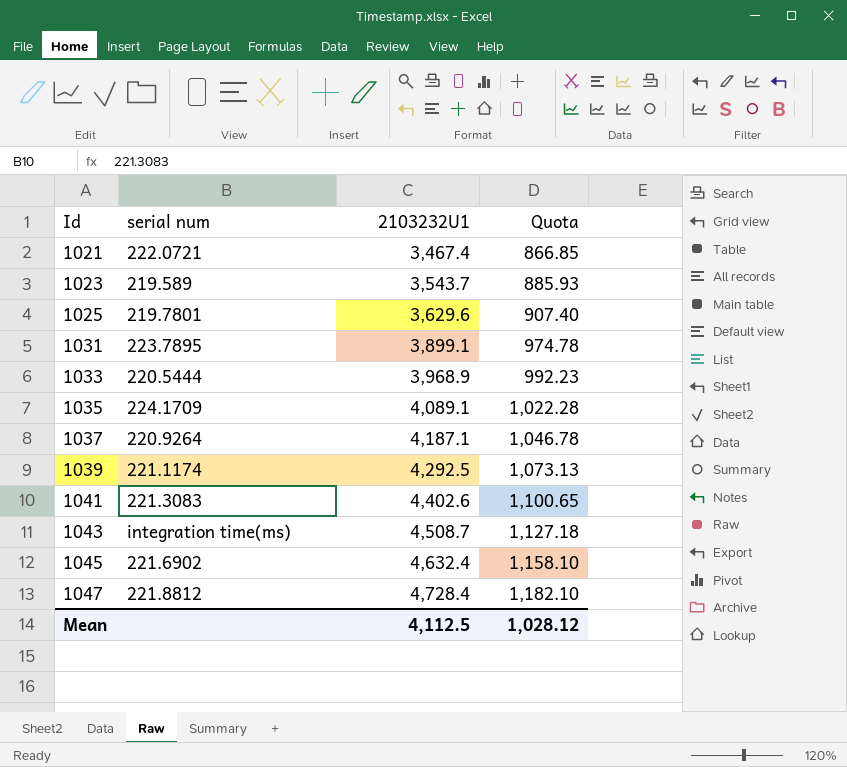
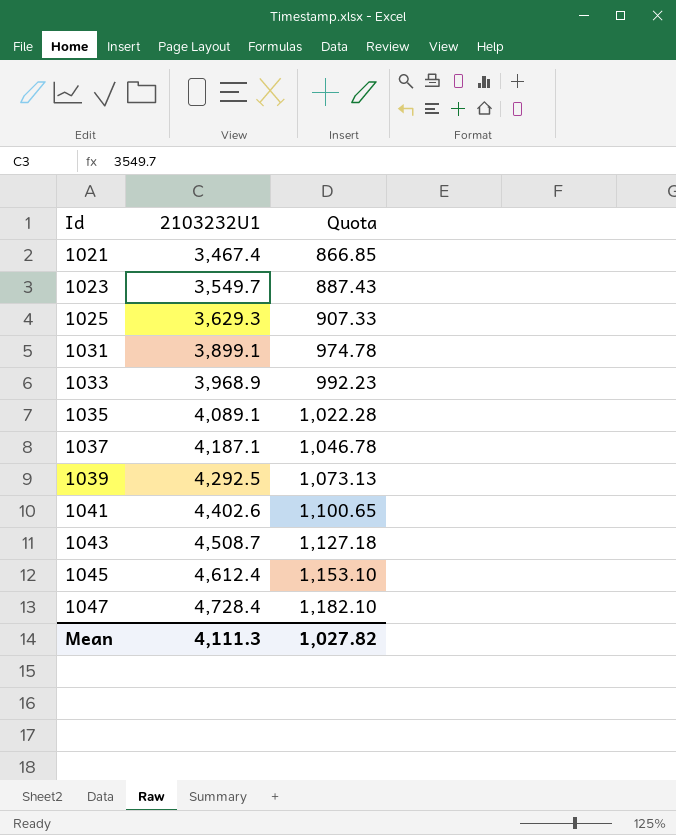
column serial num | position: 2 -> none
1023 | 2103232U1: 3,543.7 -> 3,549.7
1023 | Quota: 885.93 -> 887.43
1025 | 2103232U1: 3,629.6 -> 3,629.3
1025 | Quota: 907.40 -> 907.33
1045 | 2103232U1: 4,632.4 -> 4,612.4
1045 | Quota: 1,158.10 -> 1,153.10
Mean | 2103232U1: 4,112.5 -> 4,111.3
Mean | Quota: 1,028.12 -> 1,027.82

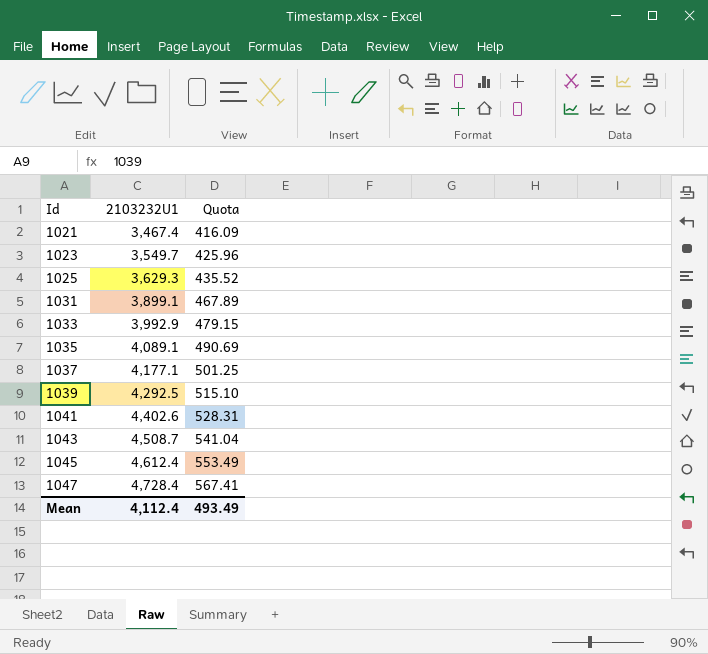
column Quota | formula: [2103232U1] * 0.25 -> [2103232U1] * 0.12
1033 | 2103232U1: 3,968.9 -> 3,992.9
1037 | 2103232U1: 4,187.1 -> 4,177.1
Mean | 2103232U1: 4,111.3 -> 4,112.4
Mean | Quota: 1,027.82 -> 493.49

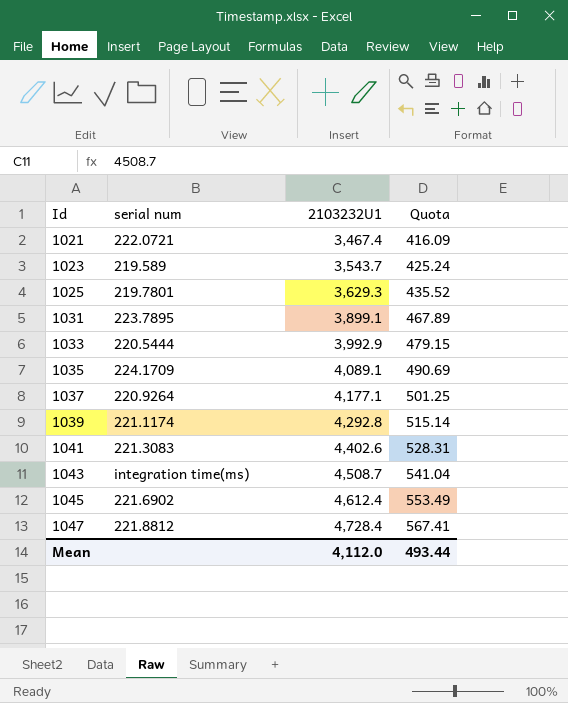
column serial num | position: none -> 2
1023 | 2103232U1: 3,549.7 -> 3,543.7
1023 | Quota: 425.96 -> 425.24
1039 | 2103232U1: 4,292.5 -> 4,292.8
1039 | Quota: 515.10 -> 515.14
Mean | 2103232U1: 4,112.4 -> 4,112.0
Mean | Quota: 493.49 -> 493.44

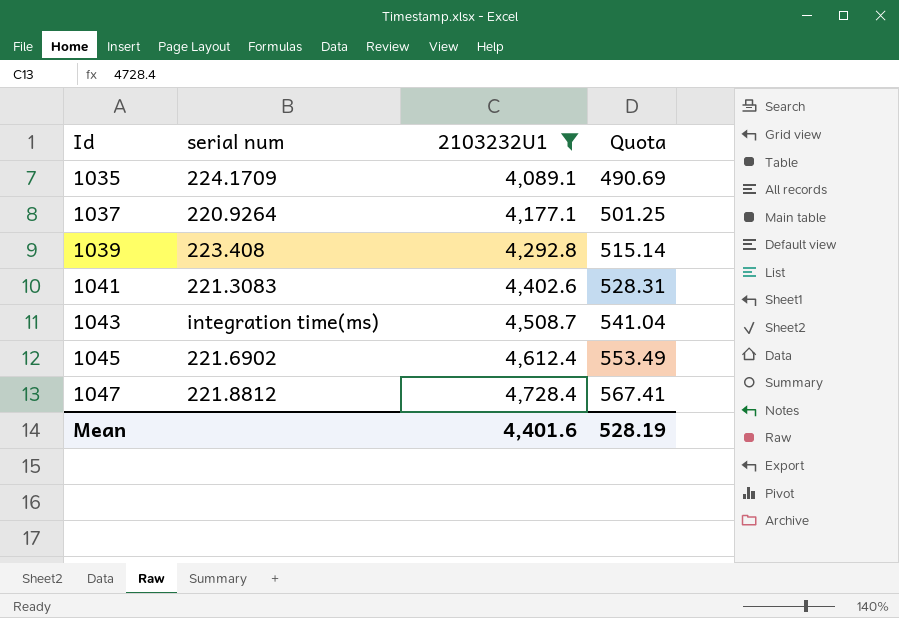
filter: none -> 2103232U1 >= 4,089.1
1039 | serial num: 221.1174 -> 223.408
Mean | 2103232U1: 4,112.0 -> 4,401.6
Mean | Quota: 493.44 -> 528.19

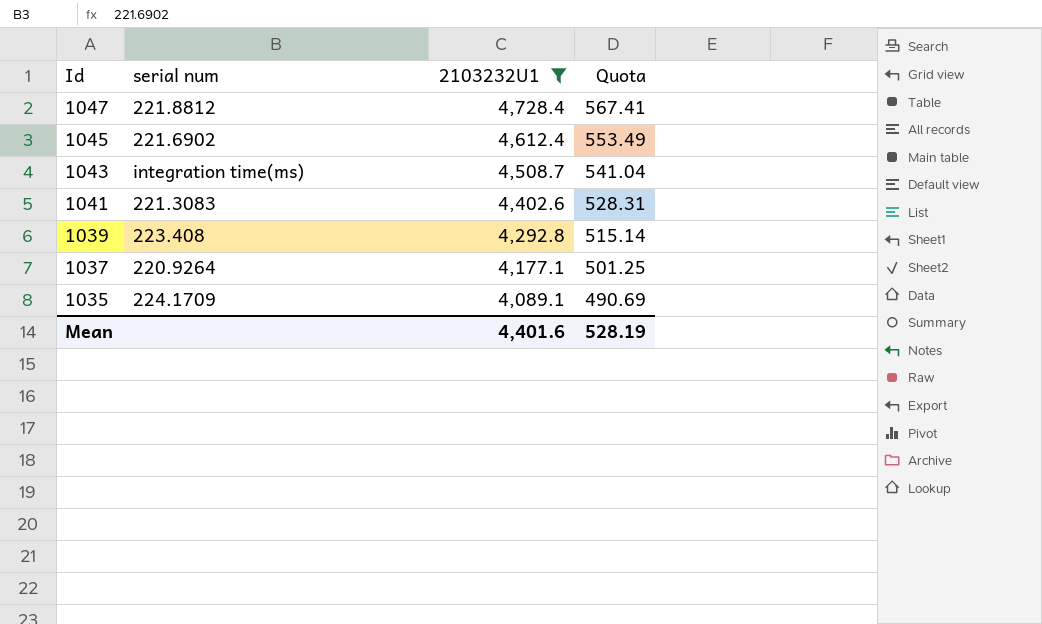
row order: Id ascending -> Id descending

